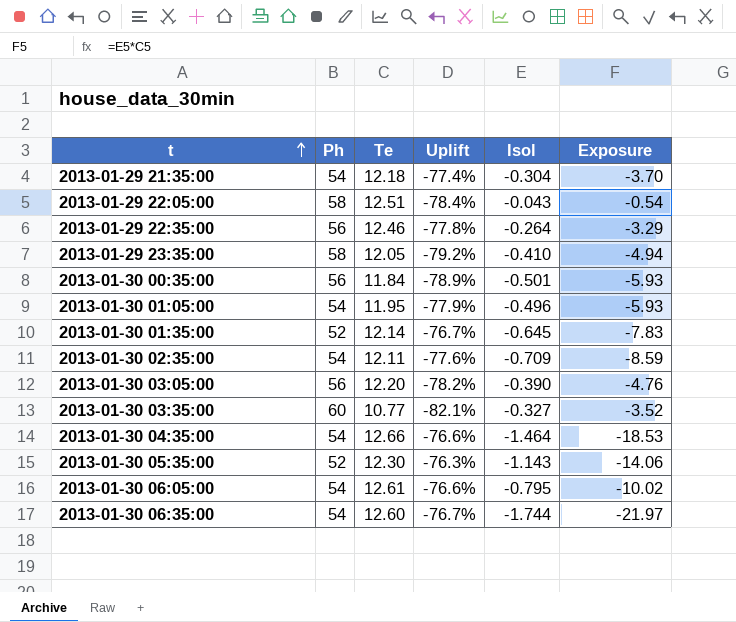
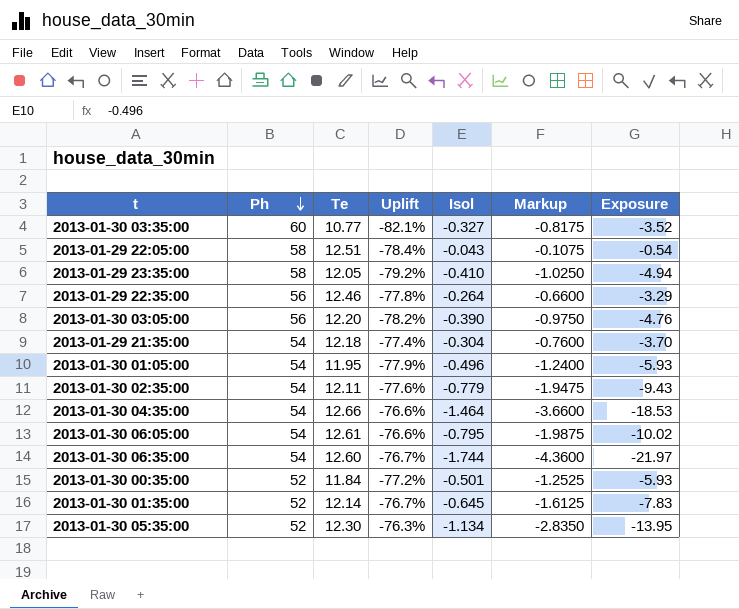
row order: t ascending -> Ph descending
column Markup | formula: none -> [Isol] * 2.5
2013-01-30 02:35:00 | Isol: -0.709 -> -0.779
2013-01-30 02:35:00 | Exposure: -8.59 -> -9.43
2013-01-30 00:35:00 | Ph: 56 -> 52
2013-01-30 00:35:00 | Uplift: -78.9% -> -77.2%
2013-01-30 05:35:00 | Isol: -1.143 -> -1.134
2013-01-30 05:35:00 | Exposure: -14.06 -> -13.95

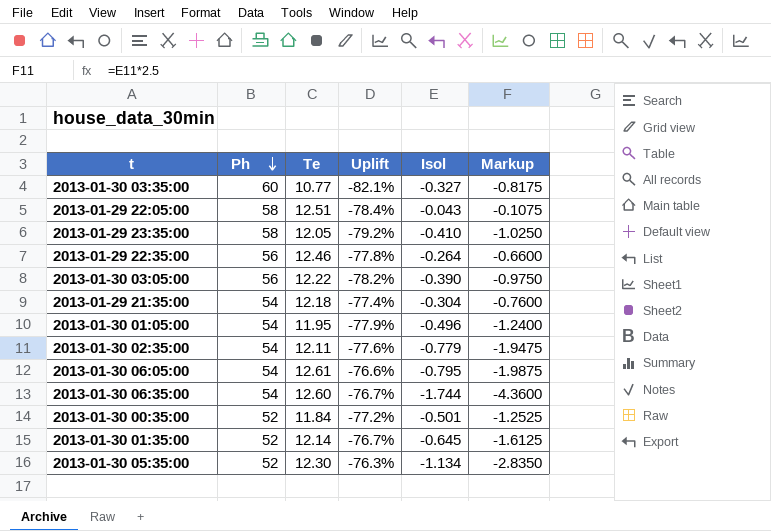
column Exposure | formula: [Te] * [Isol] -> none
row 2013-01-30 04:35:00: 54 | 12.66 | -76.6% | -1.464 | -3.6600 | -18.53 -> none
2013-01-30 03:05:00 | Te: 12.20 -> 12.22

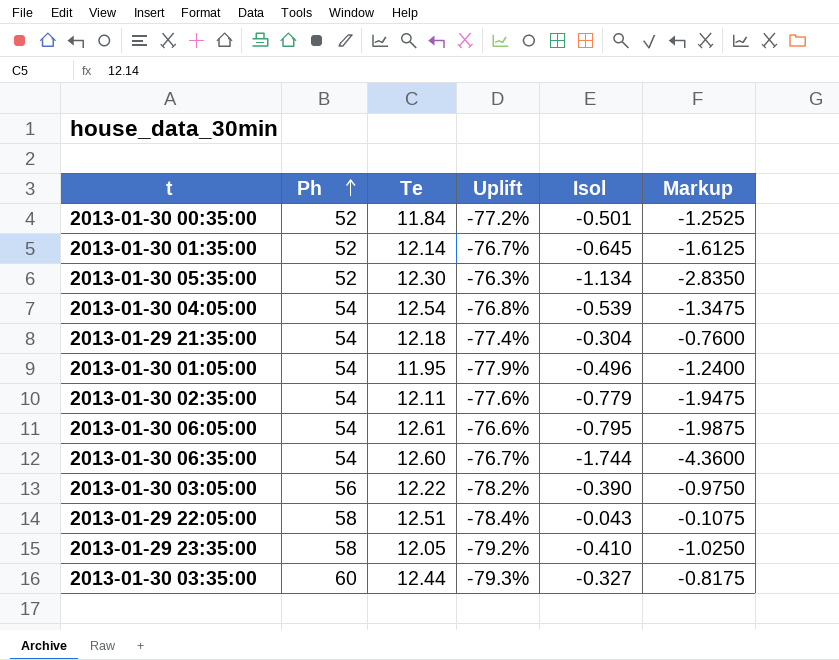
row order: Ph descending -> Ph ascending
row 2013-01-29 22:35:00: 56 | 12.46 | -77.8% | -0.264 | -0.6600 -> none
row 2013-01-30 04:05:00: none -> 54 | 12.54 | -76.8% | -0.539 | -1.3475
2013-01-30 03:35:00 | Te: 10.77 -> 12.44
2013-01-30 03:35:00 | Uplift: -82.1% -> -79.3%

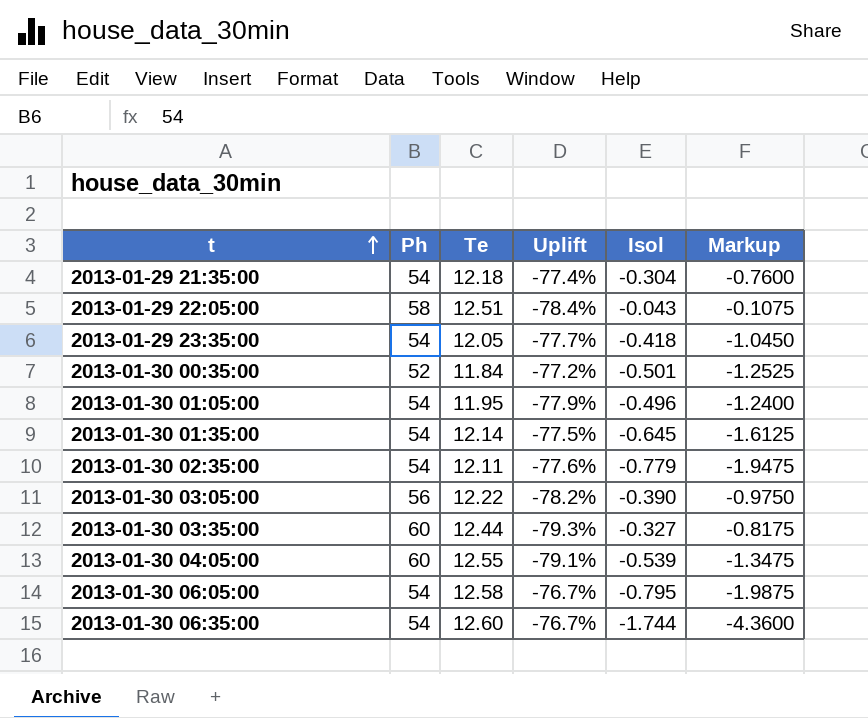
row order: Ph ascending -> t ascending
row 2013-01-30 05:35:00: 52 | 12.30 | -76.3% | -1.134 | -2.8350 -> none
2013-01-29 23:35:00 | Ph: 58 -> 54
2013-01-29 23:35:00 | Uplift: -79.2% -> -77.7%
2013-01-29 23:35:00 | Isol: -0.410 -> -0.418
2013-01-29 23:35:00 | Markup: -1.0250 -> -1.0450
2013-01-30 01:35:00 | Ph: 52 -> 54
2013-01-30 01:35:00 | Uplift: -76.7% -> -77.5%
2013-01-30 04:05:00 | Ph: 54 -> 60
2013-01-30 04:05:00 | Te: 12.54 -> 12.55
2013-01-30 04:05:00 | Uplift: -76.8% -> -79.1%
2013-01-30 06:05:00 | Te: 12.61 -> 12.58
2013-01-30 06:05:00 | Uplift: -76.6% -> -76.7%

